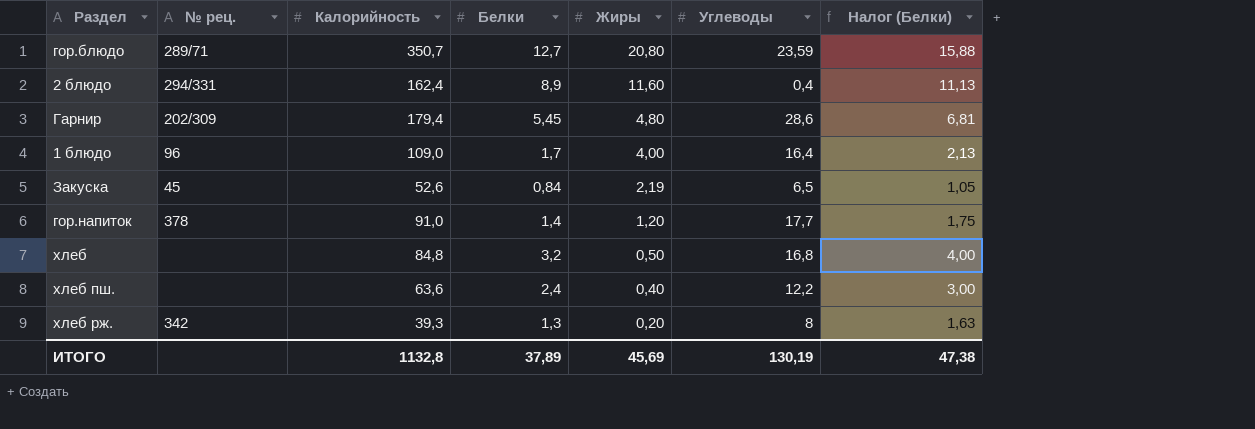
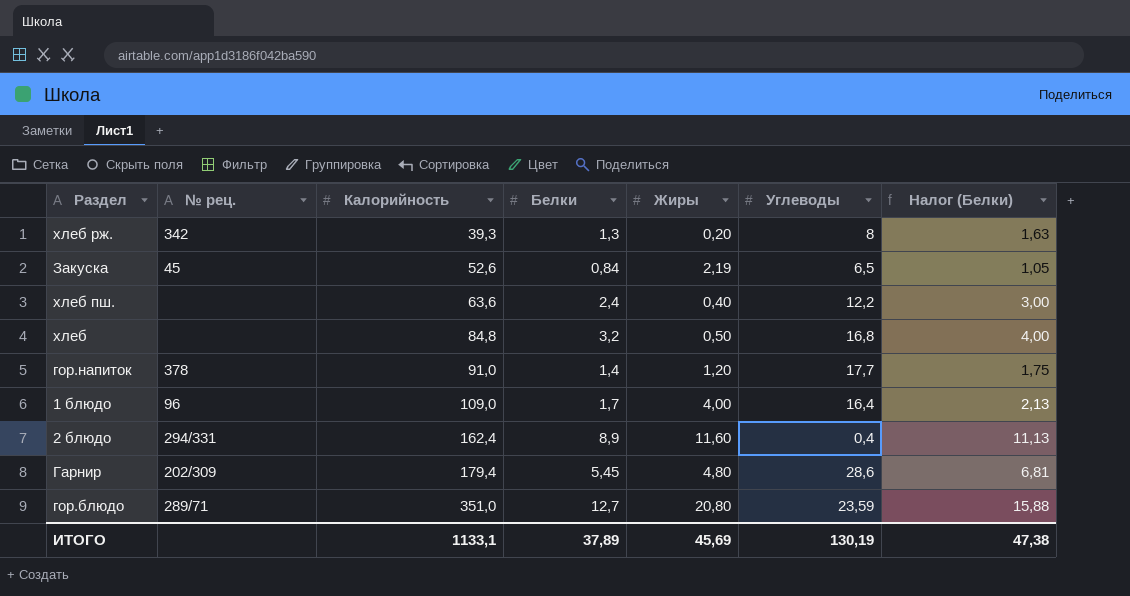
row order: Жиры descending -> Калорийность ascending
гор.блюдо | Калорийность: 350,7 -> 351,0
ИТОГО | Калорийность: 1132,8 -> 1133,1

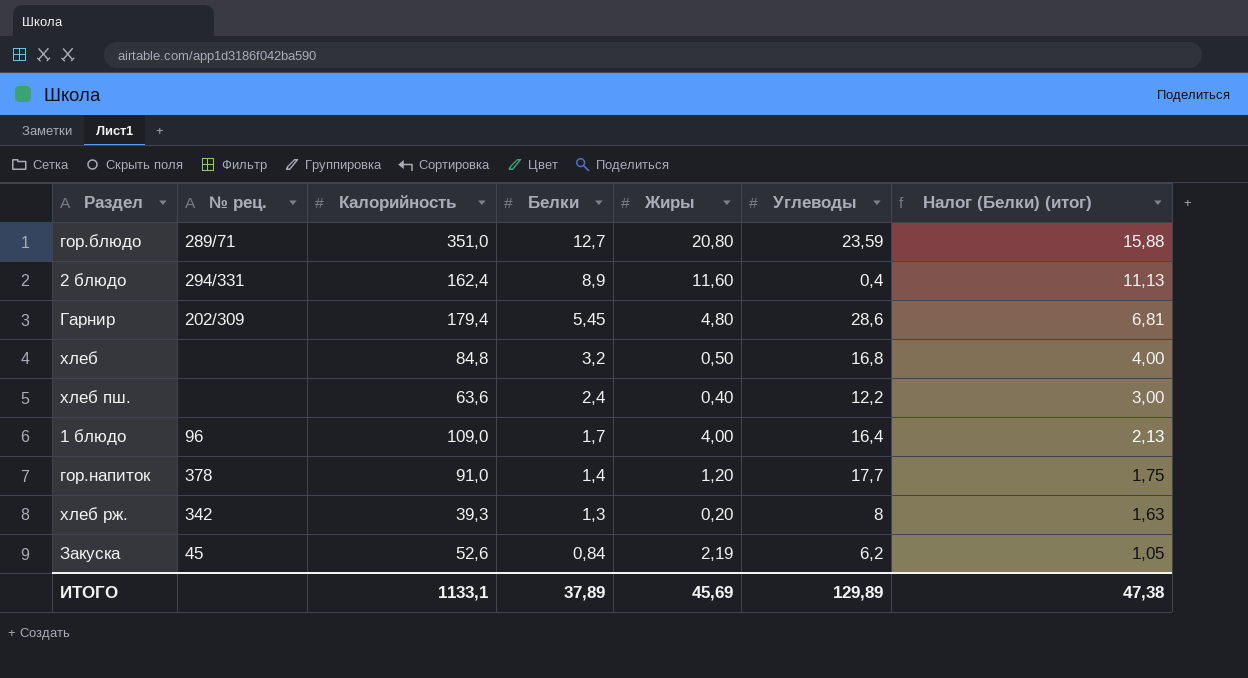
row order: Калорийность ascending -> Белки descending
column name: Налог (Белки) -> Налог (Белки) (итог)
Закуска | Углеводы: 6,5 -> 6,2
ИТОГО | Углеводы: 130,19 -> 129,89

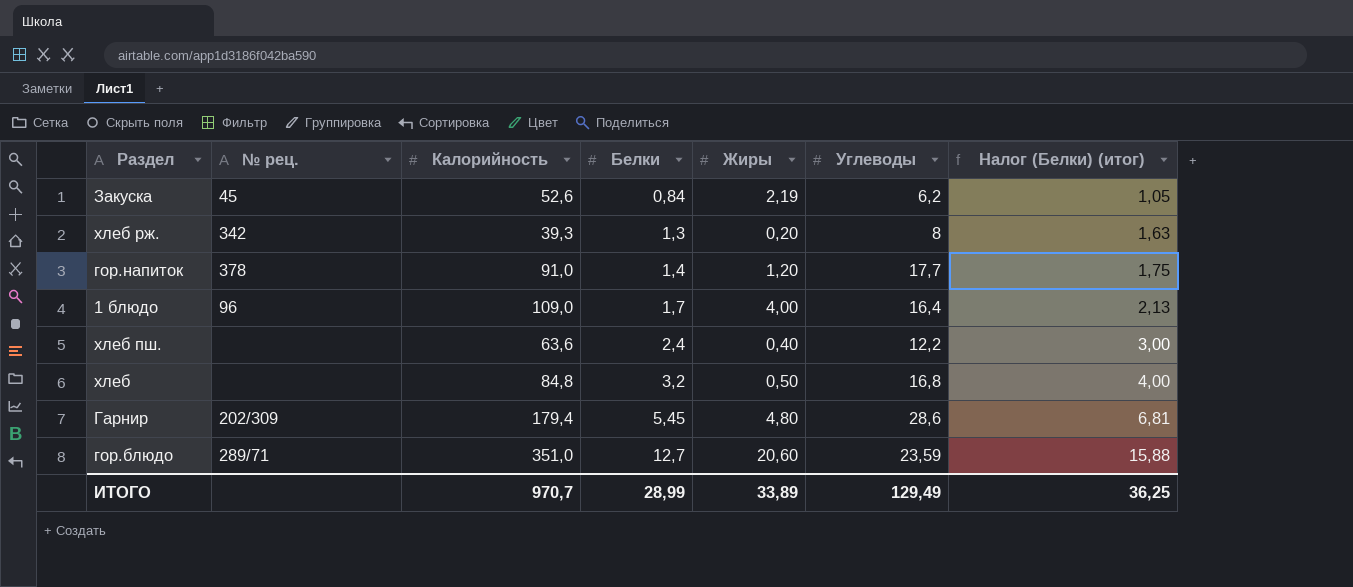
row order: Белки descending -> Белки ascending
row 2 блюдо: 294/331 | 162,4 | 8,9 | 11,60 | 0,4 | 11,13 -> none
гор.блюдо | Жиры: 20,80 -> 20,60
ИТОГО | Калорийность: 1133,1 -> 970,7
ИТОГО | Белки: 37,89 -> 28,99
ИТОГО | Жиры: 45,69 -> 33,89
ИТОГО | Углеводы: 129,89 -> 129,49
ИТОГО | Налог (Белки) (итог): 47,38 -> 36,25

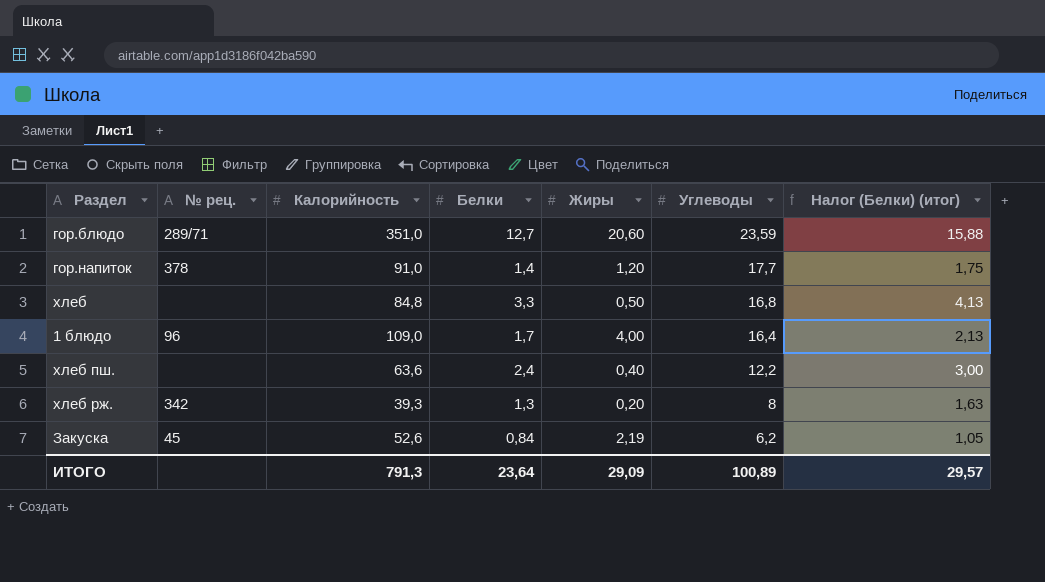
row order: Белки ascending -> Углеводы descending
row Гарнир: 202/309 | 179,4 | 5,45 | 4,80 | 28,6 | 6,81 -> none
хлеб | Белки: 3,2 -> 3,3
хлеб | Налог (Белки) (итог): 4,00 -> 4,13
ИТОГО | Калорийность: 970,7 -> 791,3
ИТОГО | Белки: 28,99 -> 23,64
ИТОГО | Жиры: 33,89 -> 29,09
ИТОГО | Углеводы: 129,49 -> 100,89
ИТОГО | Налог (Белки) (итог): 36,25 -> 29,57

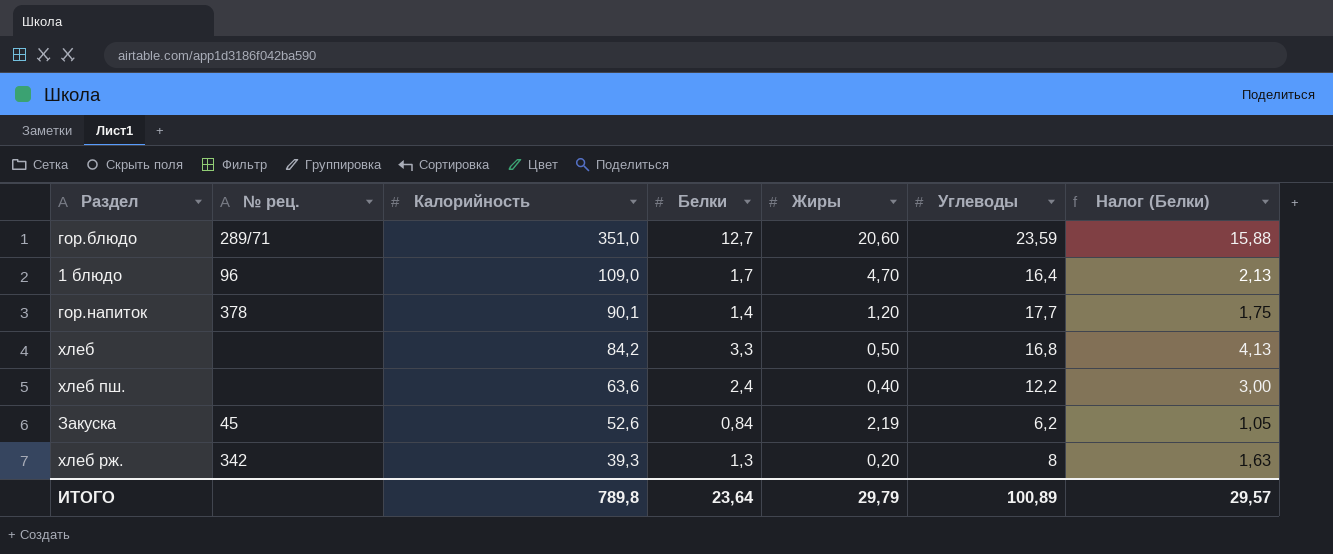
row order: Углеводы descending -> Калорийность descending
column name: Налог (Белки) (итог) -> Налог (Белки)
1 блюдо | Жиры: 4,00 -> 4,70
гор.напиток | Калорийность: 91,0 -> 90,1
хлеб | Калорийность: 84,8 -> 84,2
ИТОГО | Калорийность: 791,3 -> 789,8
ИТОГО | Жиры: 29,09 -> 29,79

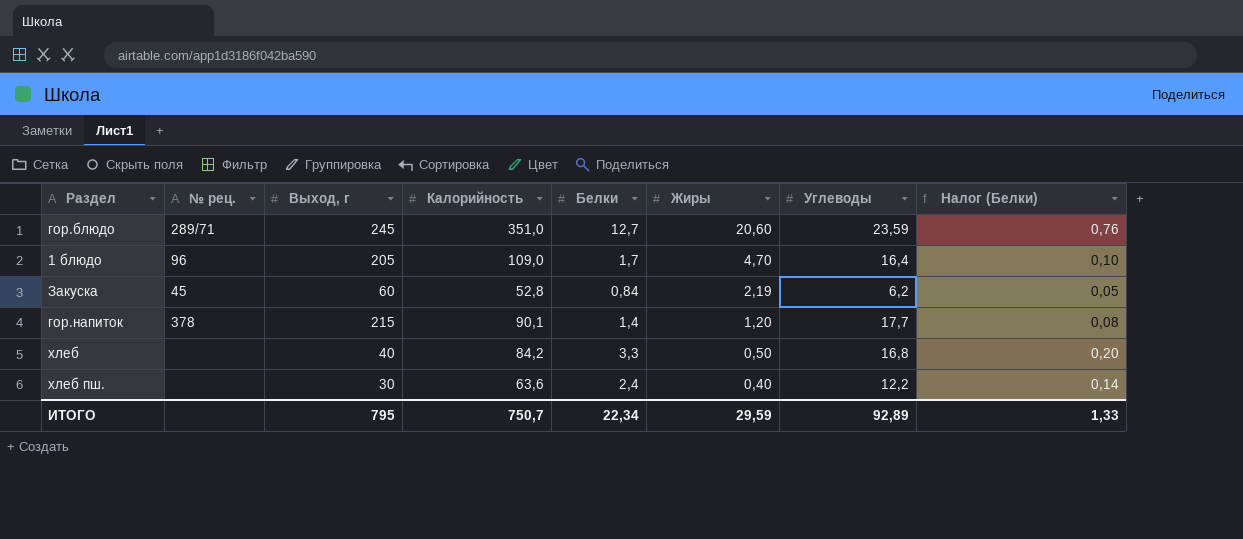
row order: Калорийность descending -> Жиры descending
column Выход, г | position: none -> 3
column Налог (Белки) | formula: [Белки] * 1,25 -> [Белки] * 0,06
row хлеб рж.: 342 | 39,3 | 1,3 | 0,20 | 8 | 1,63 -> none
Закуска | Калорийность: 52,6 -> 52,8
ИТОГО | Калорийность: 789,8 -> 750,7
ИТОГО | Белки: 23,64 -> 22,34
ИТОГО | Жиры: 29,79 -> 29,59
ИТОГО | Углеводы: 100,89 -> 92,89
ИТОГО | Налог (Белки): 29,57 -> 1,33

